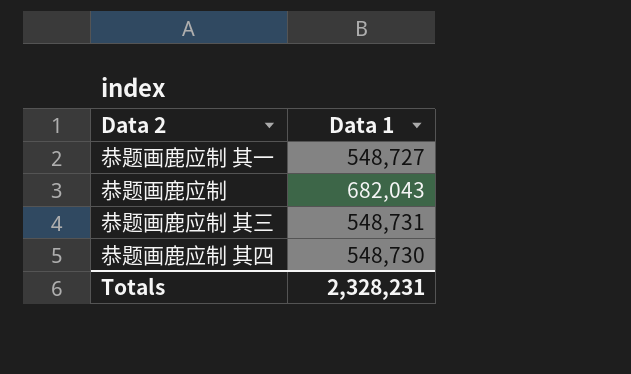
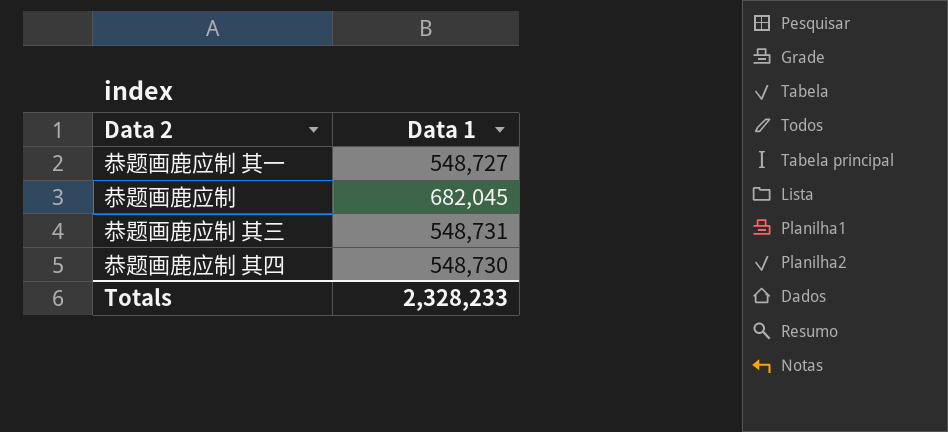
恭题画鹿应制 | Data 1: 682,043 -> 682,045
Totals | Data 1: 2,328,231 -> 2,328,233

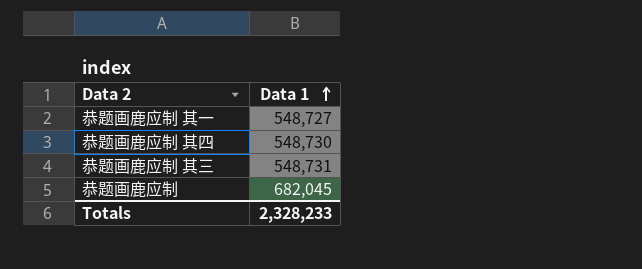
row order: none -> Data 1 ascending

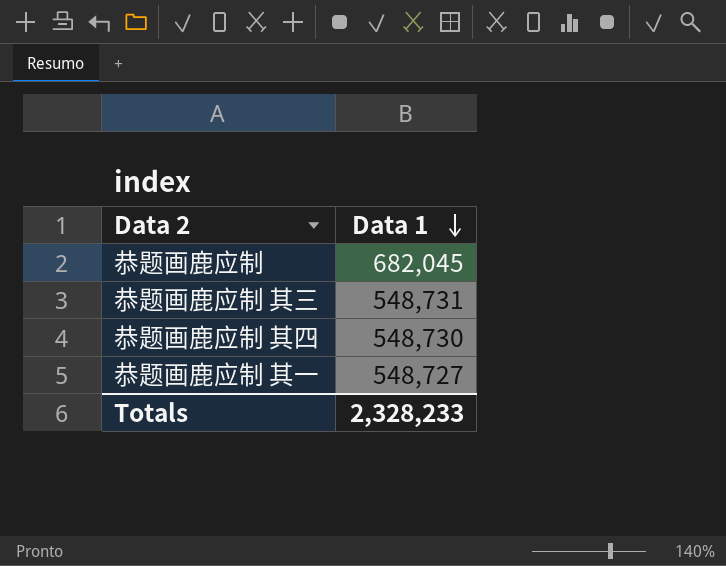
row order: Data 1 ascending -> Data 1 descending

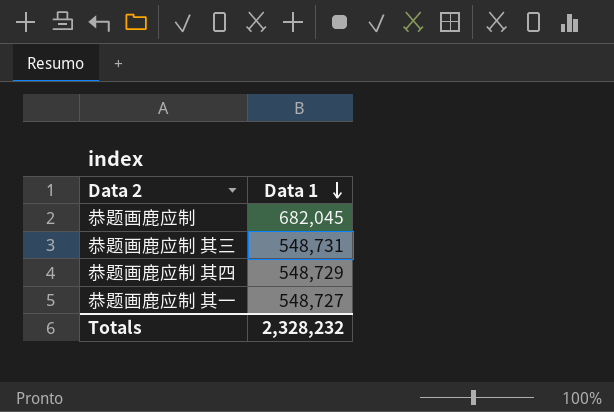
恭题画鹿应制 其四 | Data 1: 548,730 -> 548,729
Totals | Data 1: 2,328,233 -> 2,328,232

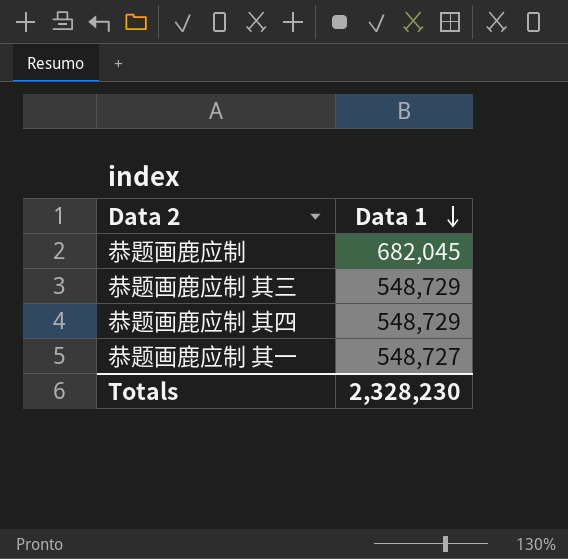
恭题画鹿应制 其三 | Data 1: 548,731 -> 548,729
Totals | Data 1: 2,328,232 -> 2,328,230

